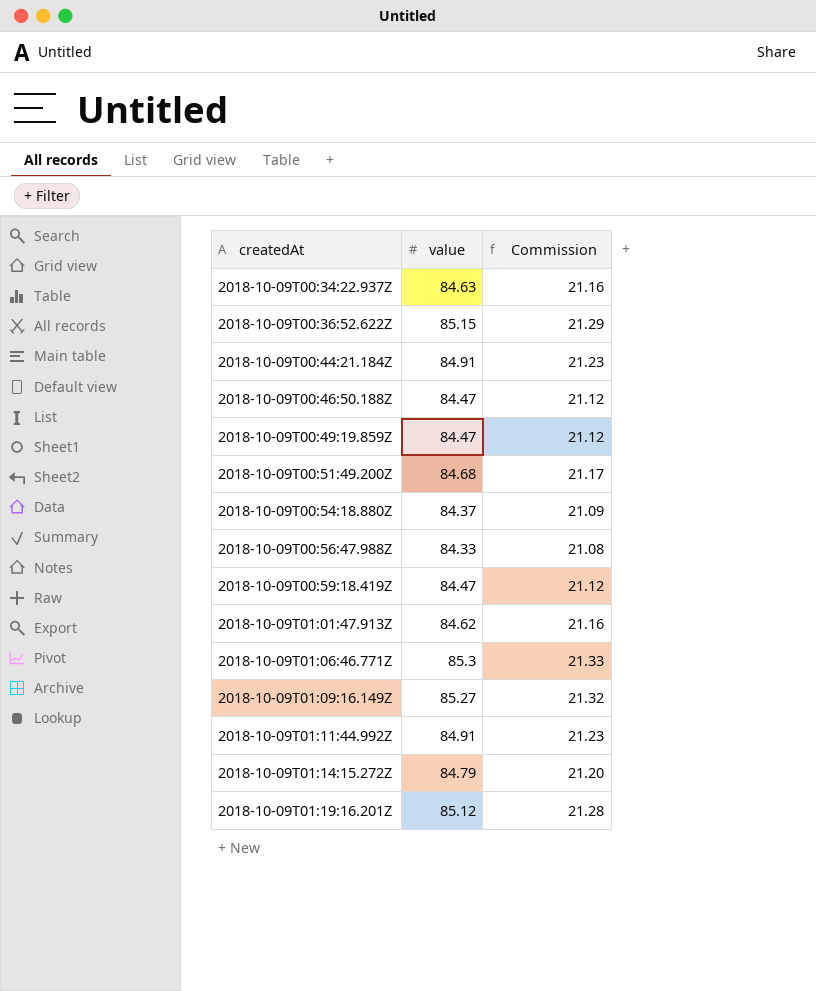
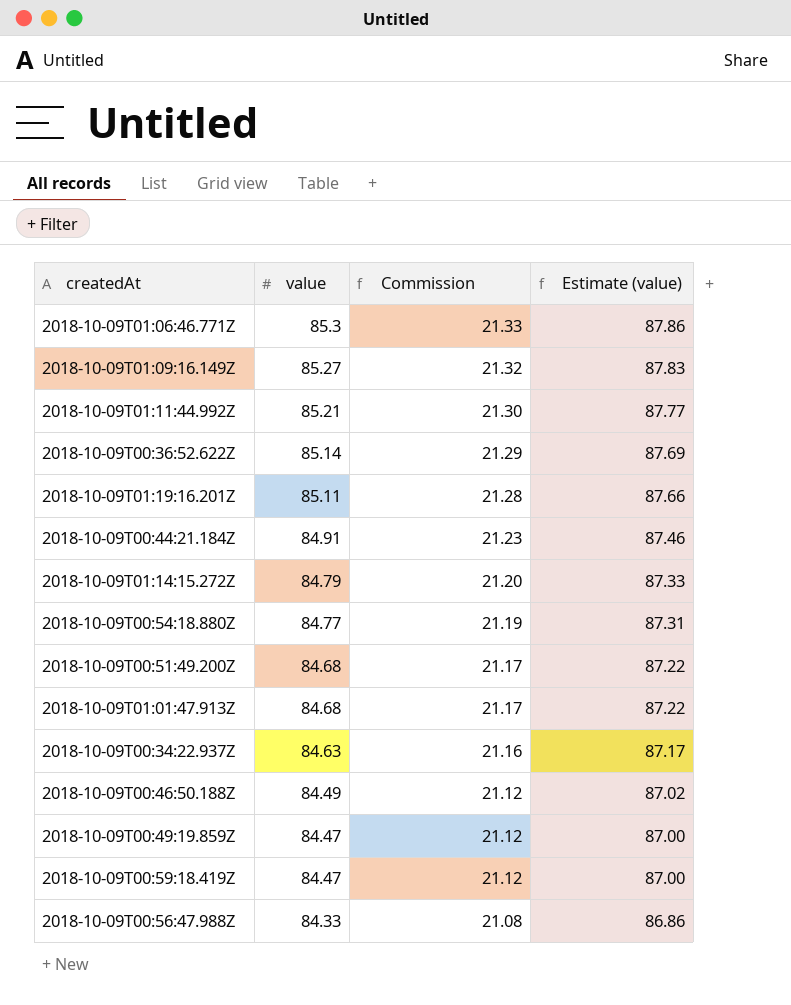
row order: createdAt ascending -> value descending
column Estimate (value) | formula: none -> [value] * 1.03
2018-10-09T01:11:44.992Z | value: 84.91 -> 85.21
2018-10-09T01:11:44.992Z | Commission: 21.23 -> 21.30
2018-10-09T00:36:52.622Z | value: 85.15 -> 85.14
2018-10-09T01:19:16.201Z | value: 85.12 -> 85.11
2018-10-09T00:54:18.880Z | value: 84.37 -> 84.77
2018-10-09T00:54:18.880Z | Commission: 21.09 -> 21.19
2018-10-09T01:01:47.913Z | value: 84.62 -> 84.68
2018-10-09T01:01:47.913Z | Commission: 21.16 -> 21.17
2018-10-09T00:46:50.188Z | value: 84.47 -> 84.49

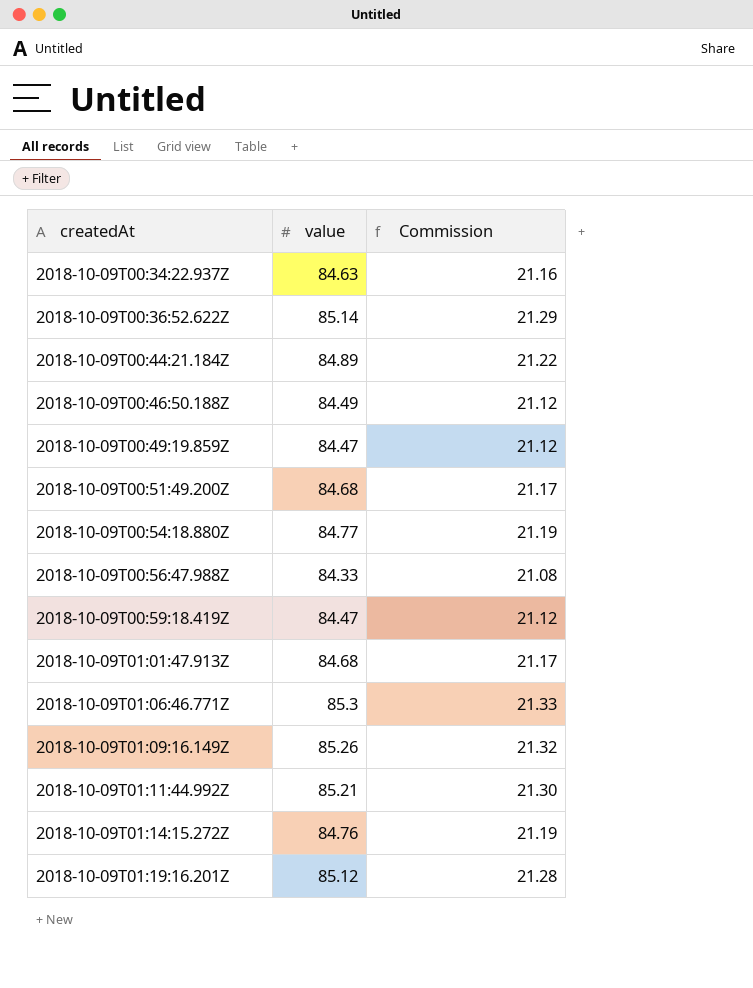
row order: value descending -> createdAt ascending
column Estimate (value) | formula: [value] * 1.03 -> none
2018-10-09T00:44:21.184Z | value: 84.91 -> 84.89
2018-10-09T00:44:21.184Z | Commission: 21.23 -> 21.22
2018-10-09T01:09:16.149Z | value: 85.27 -> 85.26
2018-10-09T01:14:15.272Z | value: 84.79 -> 84.76
2018-10-09T01:14:15.272Z | Commission: 21.20 -> 21.19
2018-10-09T01:19:16.201Z | value: 85.11 -> 85.12

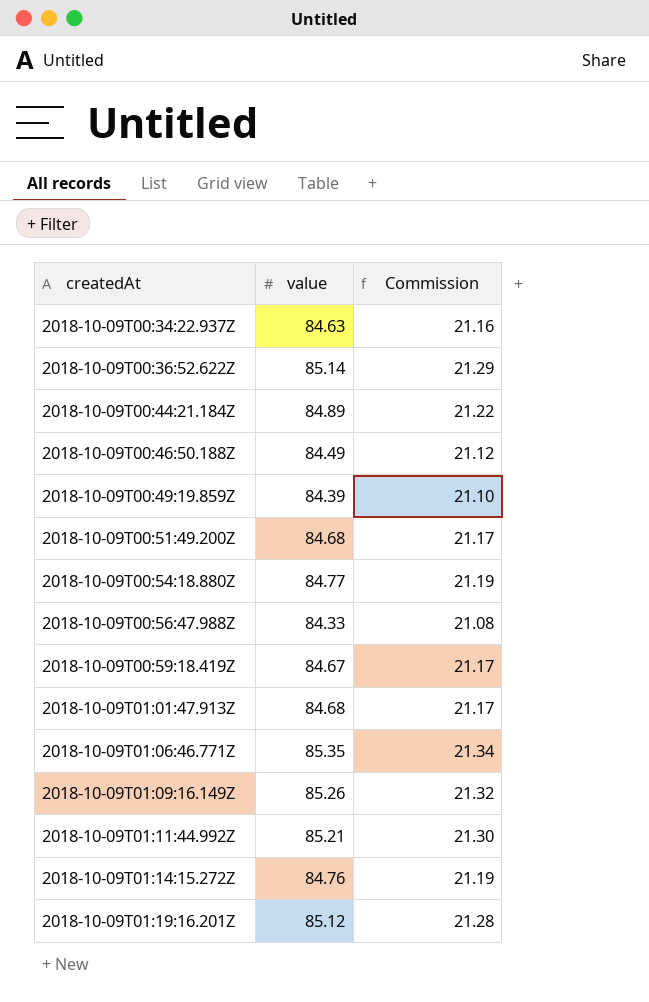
2018-10-09T00:49:19.859Z | value: 84.47 -> 84.39
2018-10-09T00:49:19.859Z | Commission: 21.12 -> 21.10
2018-10-09T00:59:18.419Z | value: 84.47 -> 84.67
2018-10-09T00:59:18.419Z | Commission: 21.12 -> 21.17
2018-10-09T01:06:46.771Z | value: 85.3 -> 85.35
2018-10-09T01:06:46.771Z | Commission: 21.33 -> 21.34

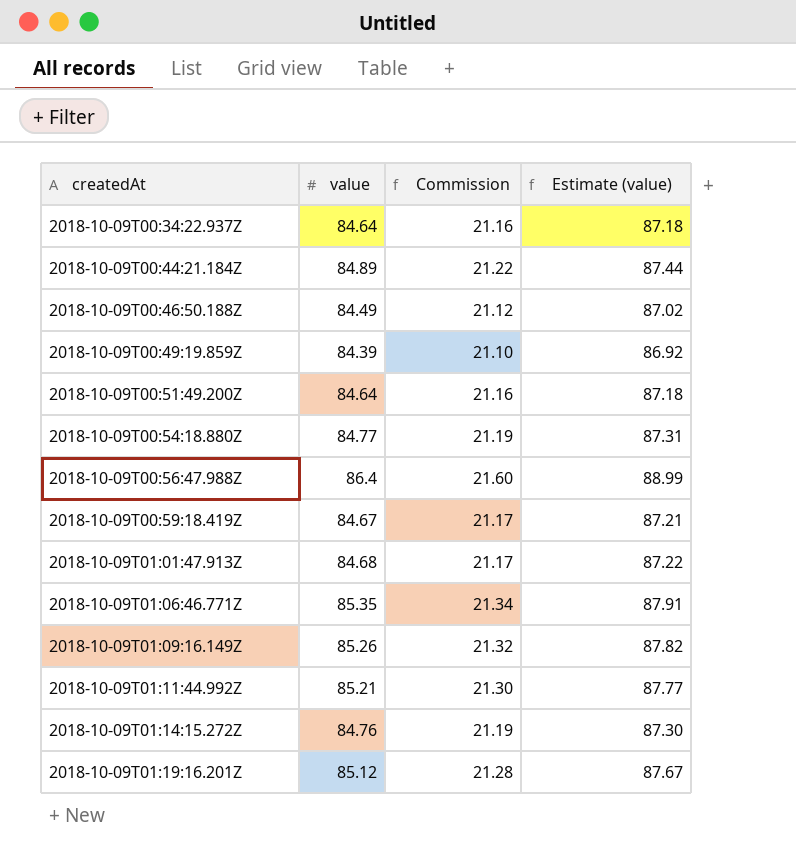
column Estimate (value) | formula: none -> [value] * 1.03
row 2018-10-09T00:36:52.622Z: 85.14 | 21.29 -> none
2018-10-09T00:34:22.937Z | value: 84.63 -> 84.64
2018-10-09T00:51:49.200Z | value: 84.68 -> 84.64
2018-10-09T00:51:49.200Z | Commission: 21.17 -> 21.16
2018-10-09T00:56:47.988Z | value: 84.33 -> 86.4
2018-10-09T00:56:47.988Z | Commission: 21.08 -> 21.60

